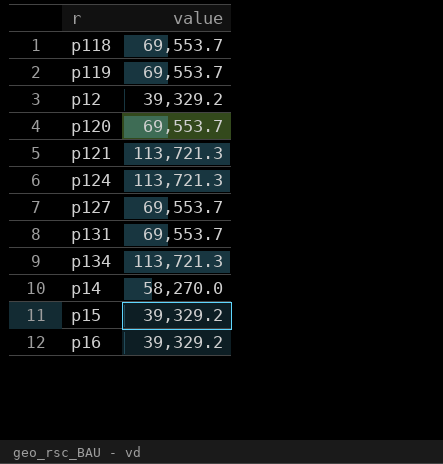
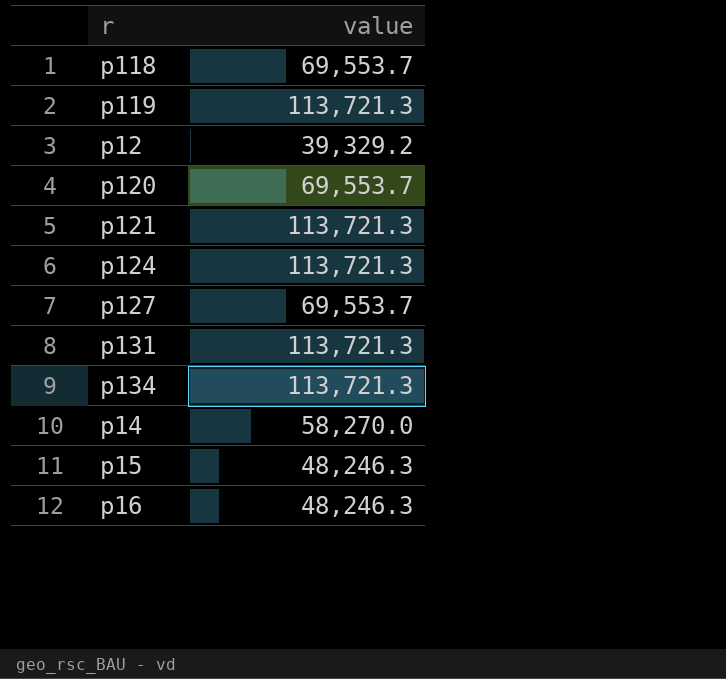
p119 | value: 69,553.7 -> 113,721.3
p131 | value: 69,553.7 -> 113,721.3
p15 | value: 39,329.2 -> 48,246.3
p16 | value: 39,329.2 -> 48,246.3

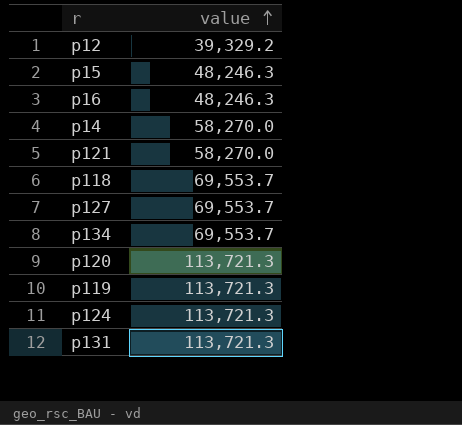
row order: none -> value ascending
p121 | value: 113,721.3 -> 58,270.0
p134 | value: 113,721.3 -> 69,553.7
p120 | value: 69,553.7 -> 113,721.3

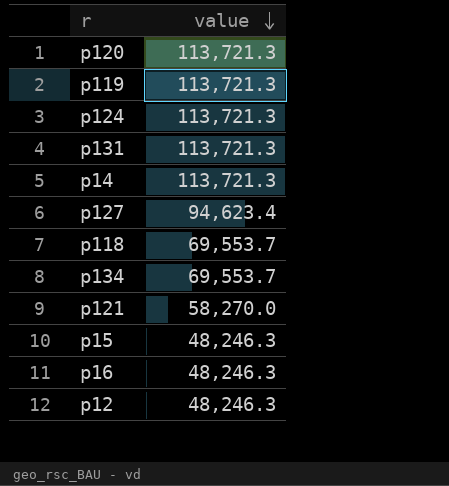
row order: value ascending -> value descending
p14 | value: 58,270.0 -> 113,721.3
p127 | value: 69,553.7 -> 94,623.4
p12 | value: 39,329.2 -> 48,246.3

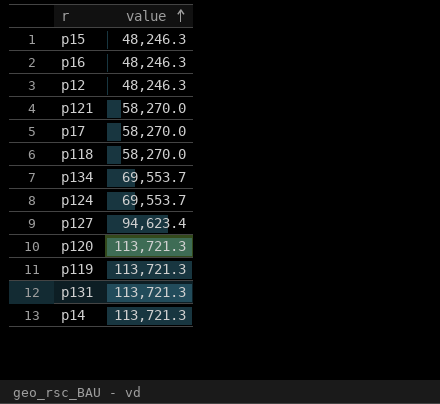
row order: value descending -> value ascending
row p17: none -> 58,270.0
p118 | value: 69,553.7 -> 58,270.0
p124 | value: 113,721.3 -> 69,553.7

